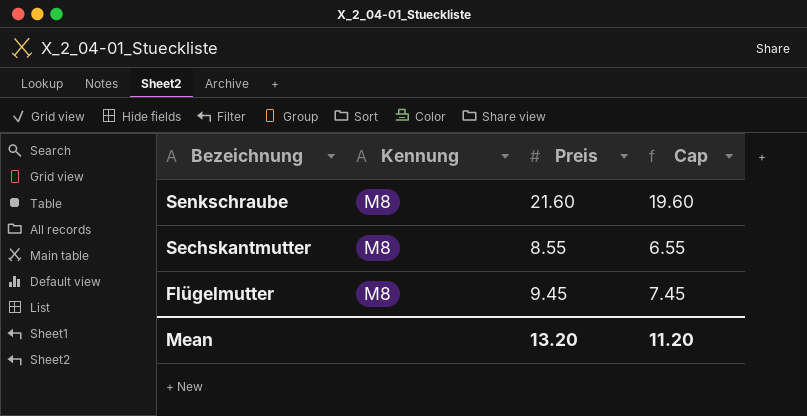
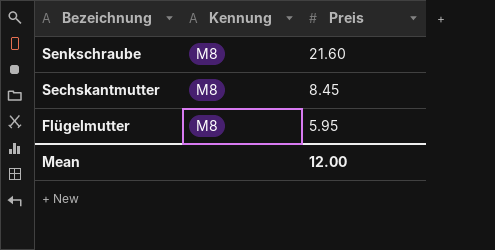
column Cap | formula: [Preis] - 2 -> none
Sechskantmutter | Preis: 8.55 -> 8.45
Flügelmutter | Preis: 9.45 -> 5.95
Mean | Preis: 13.20 -> 12.00

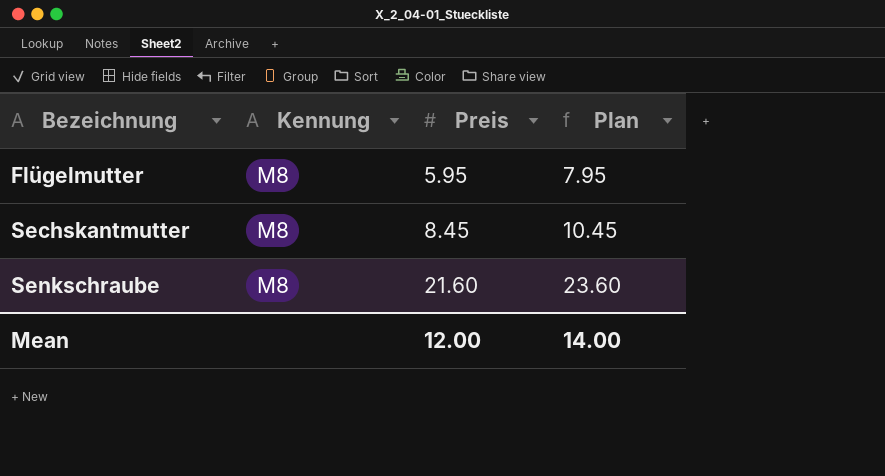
row order: Bezeichnung descending -> Bezeichnung ascending
column Plan | formula: none -> [Preis] + 2

